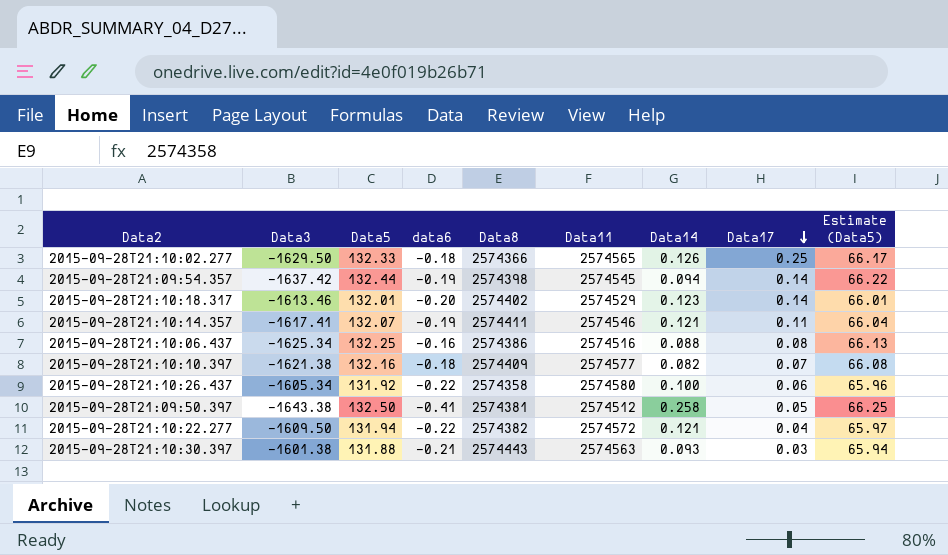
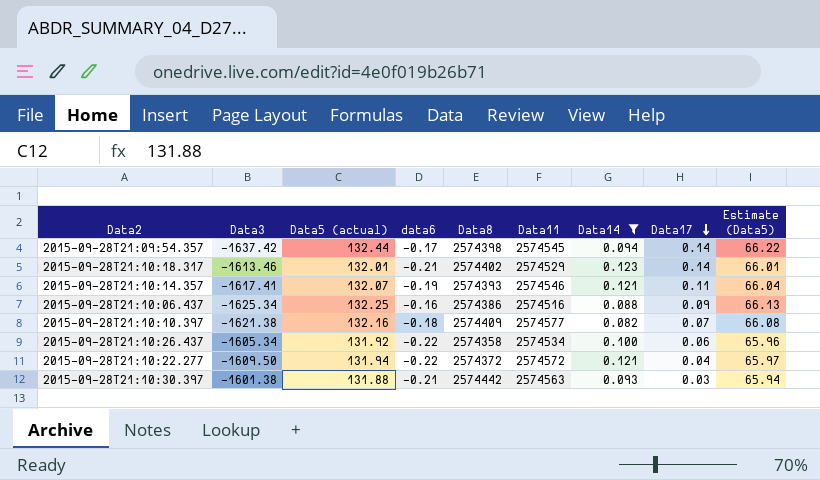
filter: none -> Data14 <= 0.123
column name: Data5 -> Data5 (actual)
2015-09-28T21:09:54.357 | data6: -0.19 -> -0.17
2015-09-28T21:10:18.317 | data6: -0.20 -> -0.21
2015-09-28T21:10:14.357 | Data8: 2574411 -> 2574393
2015-09-28T21:10:06.437 | Data17: 0.08 -> 0.09
2015-09-28T21:10:26.437 | Data11: 2574580 -> 2574534
2015-09-28T21:10:22.277 | Data8: 2574382 -> 2574372
2015-09-28T21:10:30.397 | Data8: 2574443 -> 2574442

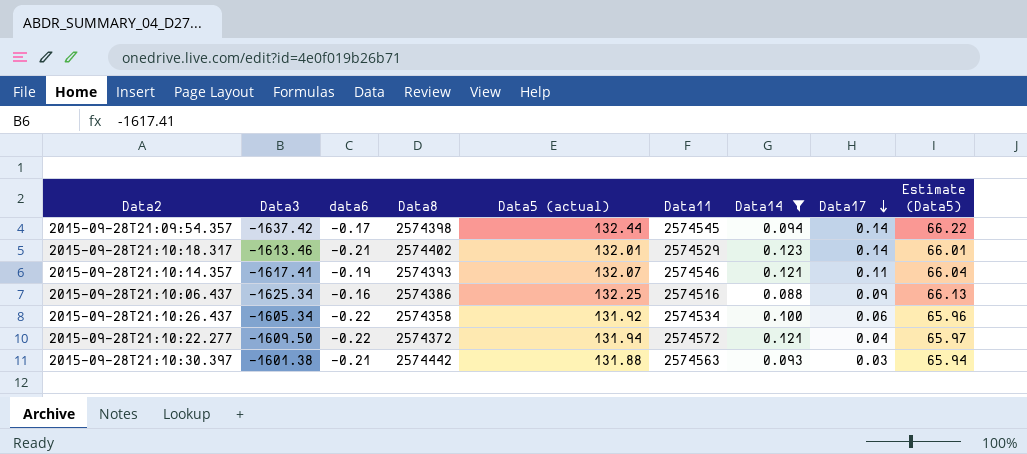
column Data5 (actual) | position: 3 -> 5
row 2015-09-28T21:10:10.397: -1621.38 | 132.16 | -0.18 | 2574409 | 2574577 | 0.082 | 0.07 | 66.08 -> none

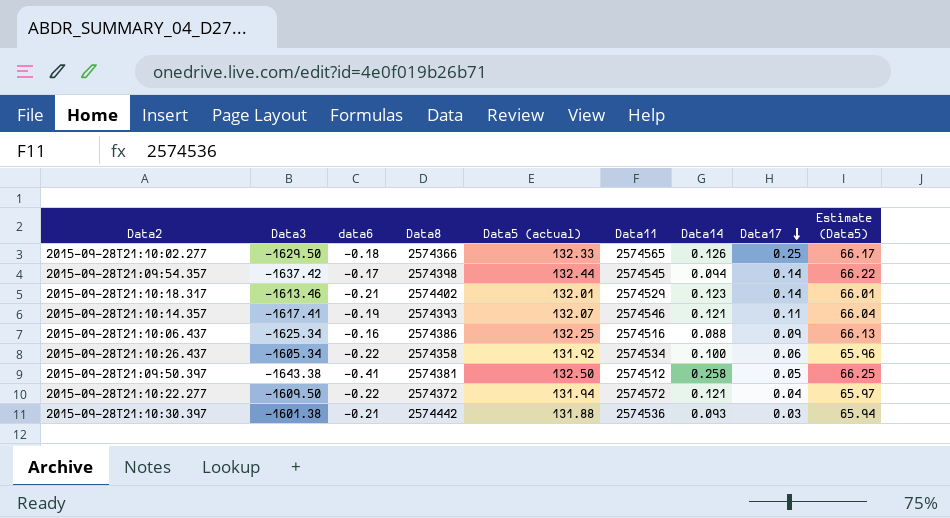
filter: Data14 <= 0.123 -> none
2015-09-28T21:10:30.397 | Data11: 2574563 -> 2574536

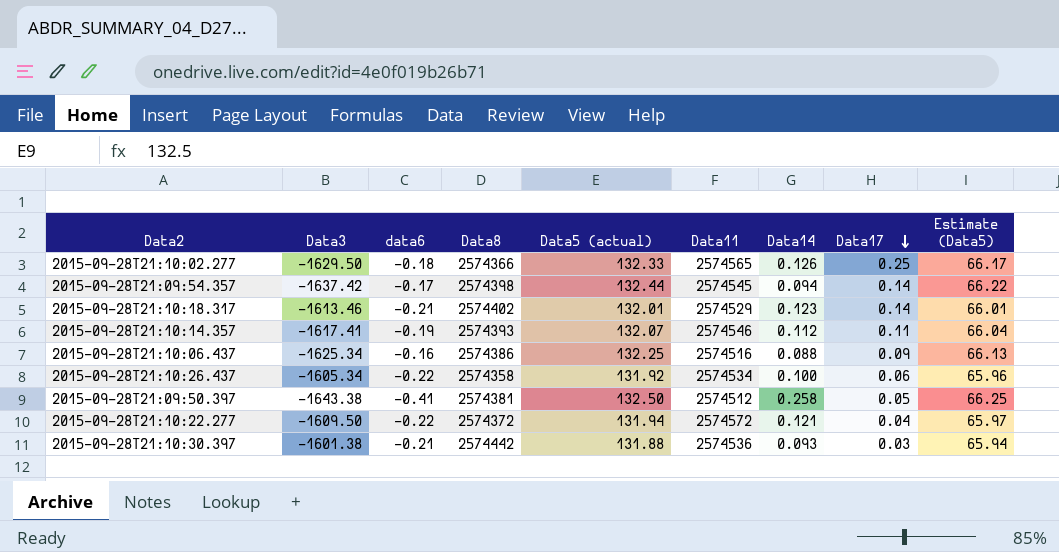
2015-09-28T21:10:14.357 | Data14: 0.121 -> 0.112

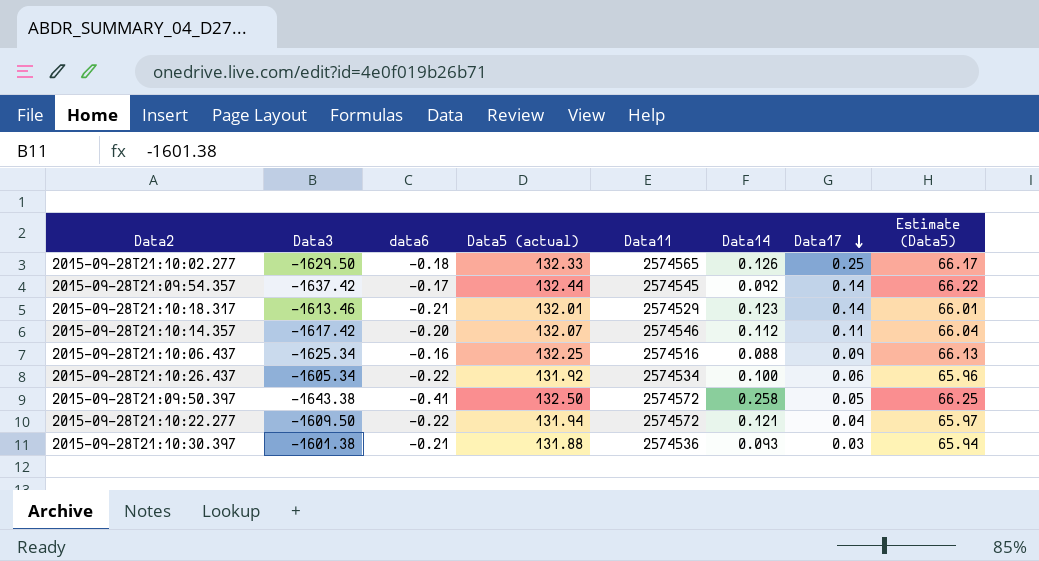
column Data8 | position: 4 -> none
2015-09-28T21:09:54.357 | Data14: 0.094 -> 0.092
2015-09-28T21:10:14.357 | Data3: -1617.41 -> -1617.42
2015-09-28T21:10:14.357 | data6: -0.19 -> -0.20
2015-09-28T21:09:50.397 | Data11: 2574512 -> 2574572

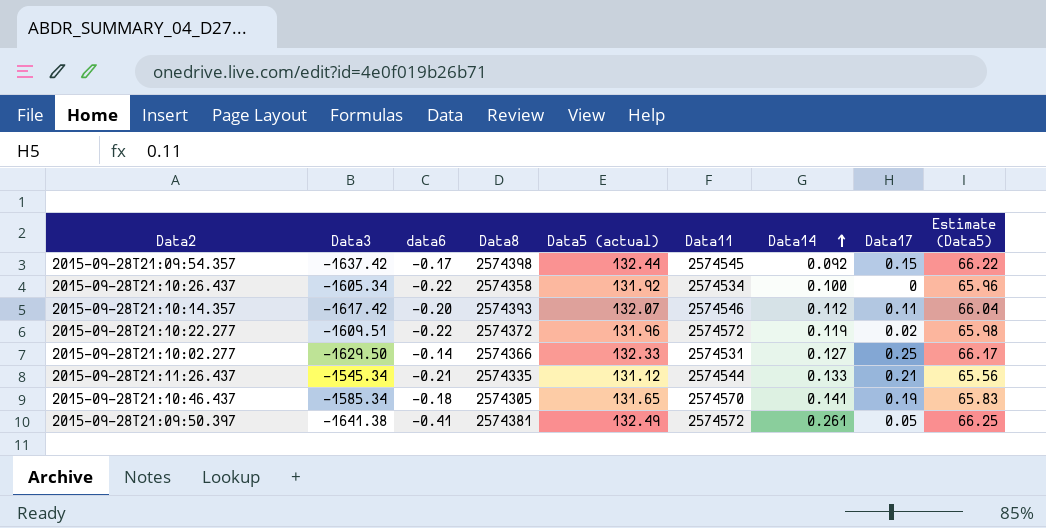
row order: Data17 descending -> Data14 ascending
column Data8 | position: none -> 4
row 2015-09-28T21:10:18.317: -1613.46 | -0.21 | 132.01 | 2574529 | 0.123 | 0.14 | 66.01 -> none
row 2015-09-28T21:10:06.437: -1625.34 | -0.16 | 132.25 | 2574516 | 0.088 | 0.09 | 66.13 -> none
row 2015-09-28T21:10:30.397: -1601.38 | -0.21 | 131.88 | 2574536 | 0.093 | 0.03 | 65.94 -> none
2015-09-28T21:09:54.357 | Data17: 0.14 -> 0.15
2015-09-28T21:10:26.437 | Data17: 0.06 -> 0
2015-09-28T21:10:22.277 | Data3: -1609.50 -> -1609.51
2015-09-28T21:10:22.277 | Data5 (actual): 131.94 -> 131.96
2015-09-28T21:10:22.277 | Data14: 0.121 -> 0.119
2015-09-28T21:10:22.277 | Data17: 0.04 -> 0.02
2015-09-28T21:10:22.277 | Estimate (Data5): 65.97 -> 65.98
2015-09-28T21:10:02.277 | data6: -0.18 -> -0.14
2015-09-28T21:10:02.277 | Data11: 2574565 -> 2574531
2015-09-28T21:10:02.277 | Data14: 0.126 -> 0.127
row 2015-09-28T21:11:26.437: none -> -1545.34 | -0.21 | 2574335 | 131.12 | 2574544 | 0.133 | 0.21 | 65.56
row 2015-09-28T21:10:46.437: none -> -1585.34 | -0.18 | 2574305 | 131.65 | 2574570 | 0.141 | 0.19 | 65.83
2015-09-28T21:09:50.397 | Data3: -1643.38 -> -1641.38
2015-09-28T21:09:50.397 | Data5 (actual): 132.50 -> 132.49
2015-09-28T21:09:50.397 | Data14: 0.258 -> 0.261

